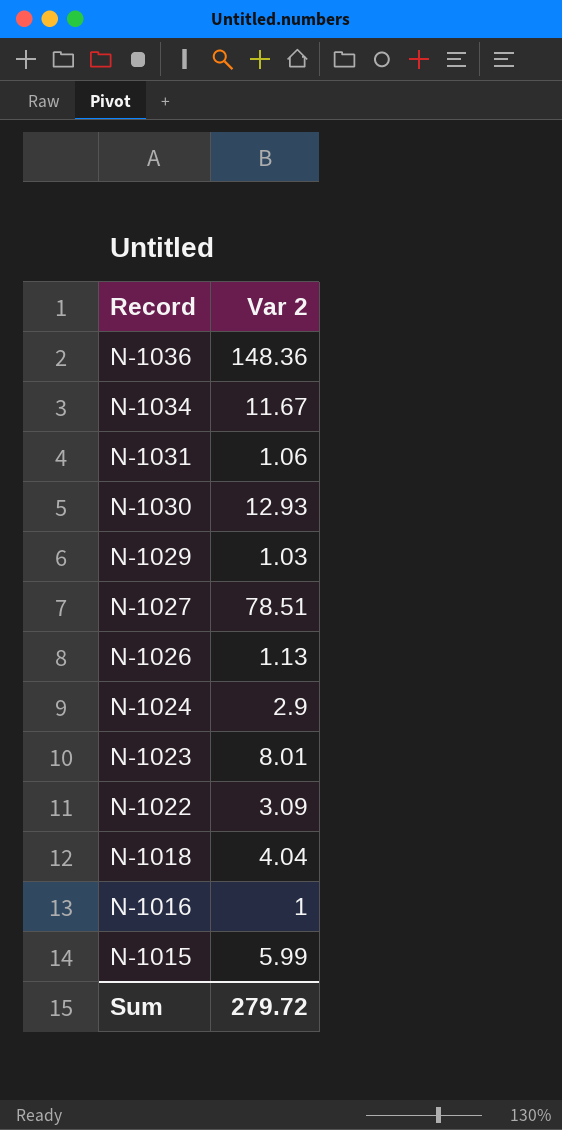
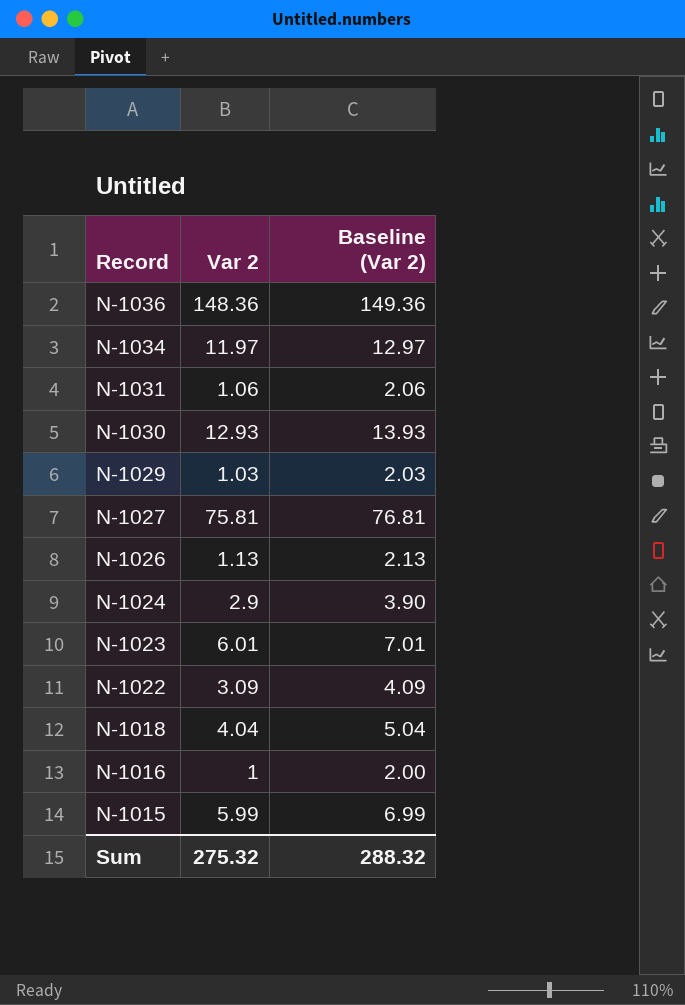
column Baseline (Var 2) | formula: none -> [Var 2] + 1
N-1034 | Var 2: 11.67 -> 11.97
N-1027 | Var 2: 78.51 -> 75.81
N-1023 | Var 2: 8.01 -> 6.01
Sum | Var 2: 279.72 -> 275.32

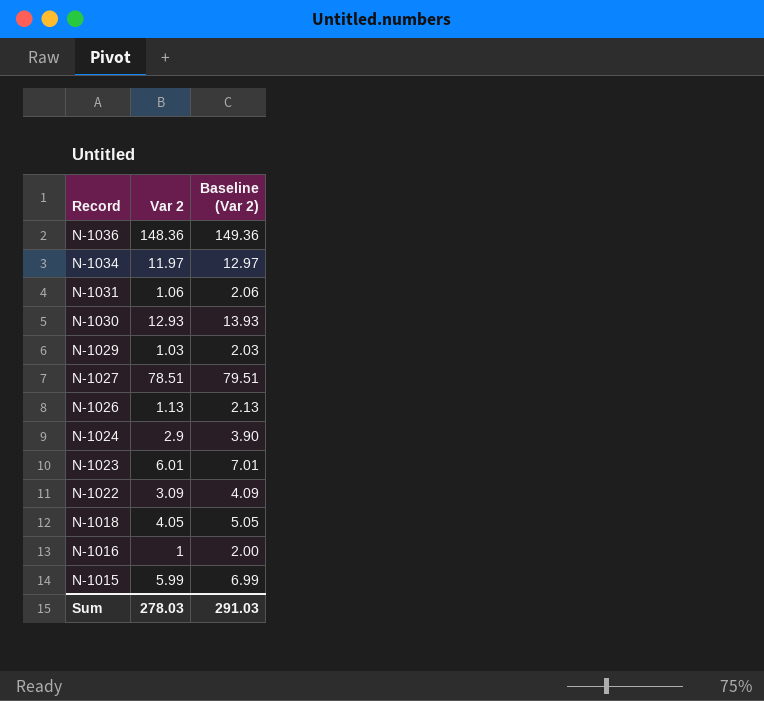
N-1027 | Var 2: 75.81 -> 78.51
N-1027 | Baseline (Var 2): 76.81 -> 79.51
N-1018 | Var 2: 4.04 -> 4.05
N-1018 | Baseline (Var 2): 5.04 -> 5.05
Sum | Var 2: 275.32 -> 278.03
Sum | Baseline (Var 2): 288.32 -> 291.03

